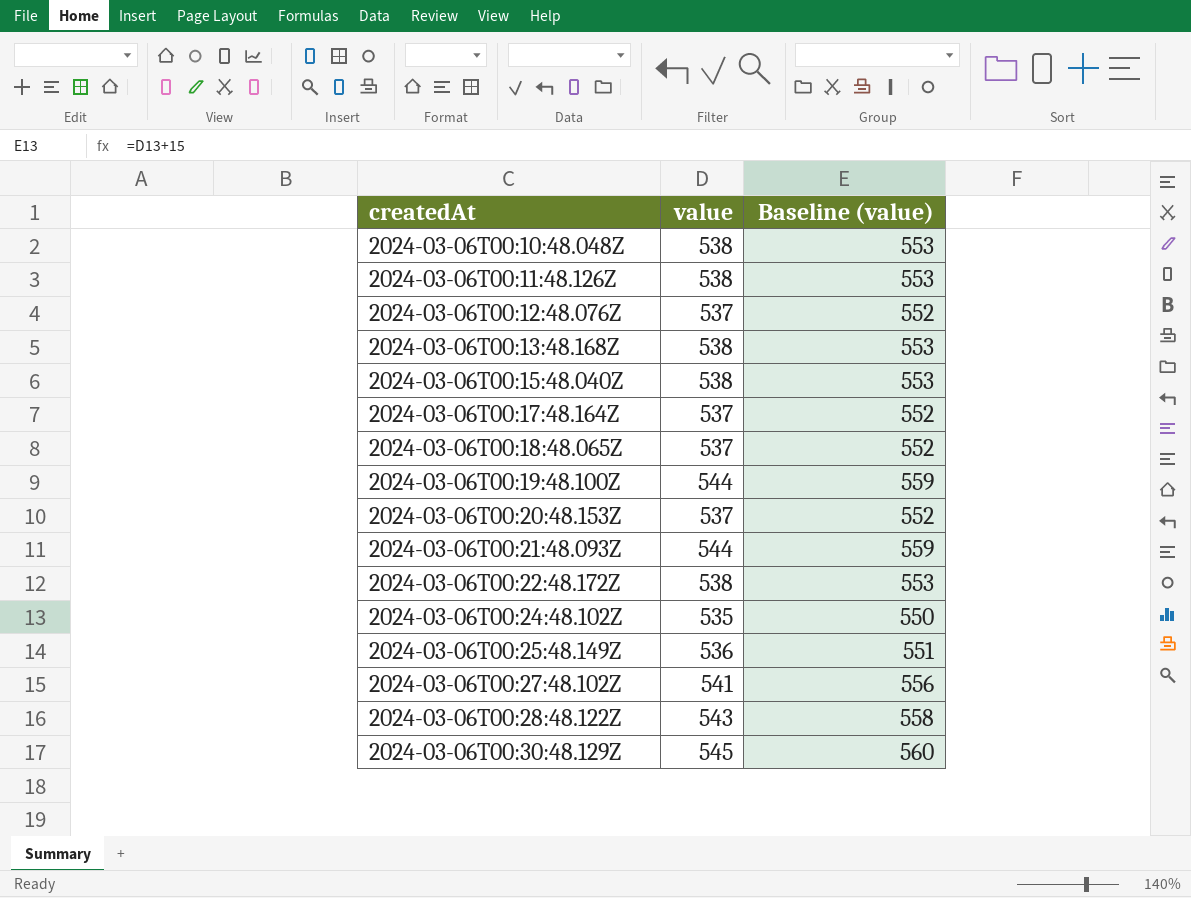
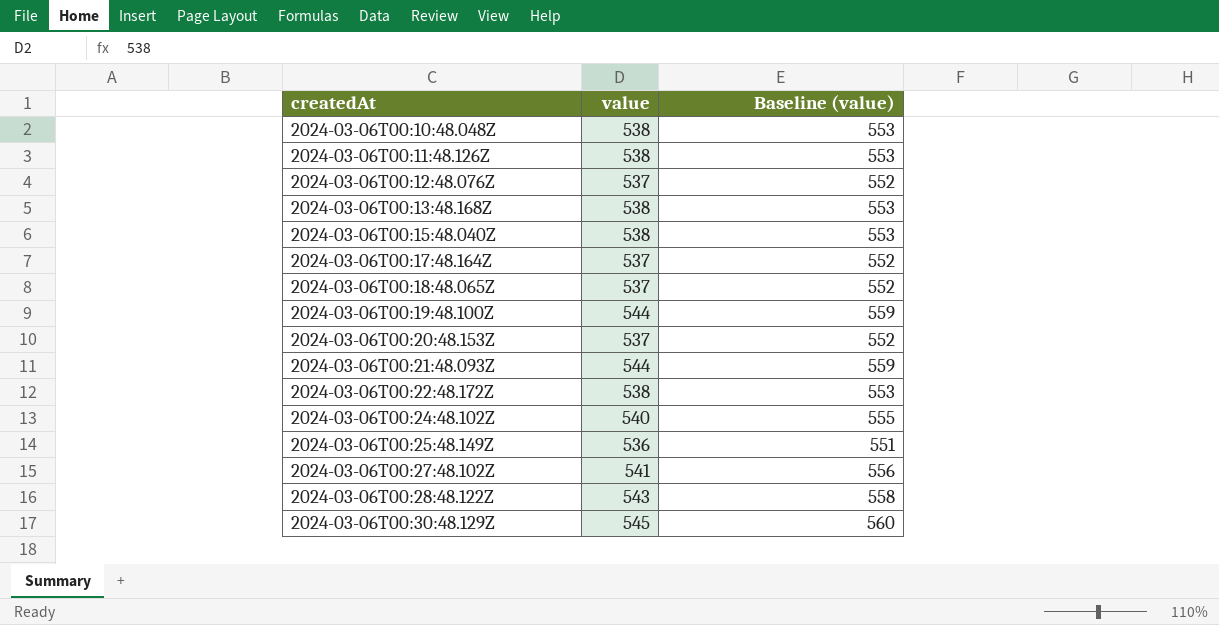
2024-03-06T00:24:48.102Z | value: 535 -> 540
2024-03-06T00:24:48.102Z | Baseline (value): 550 -> 555

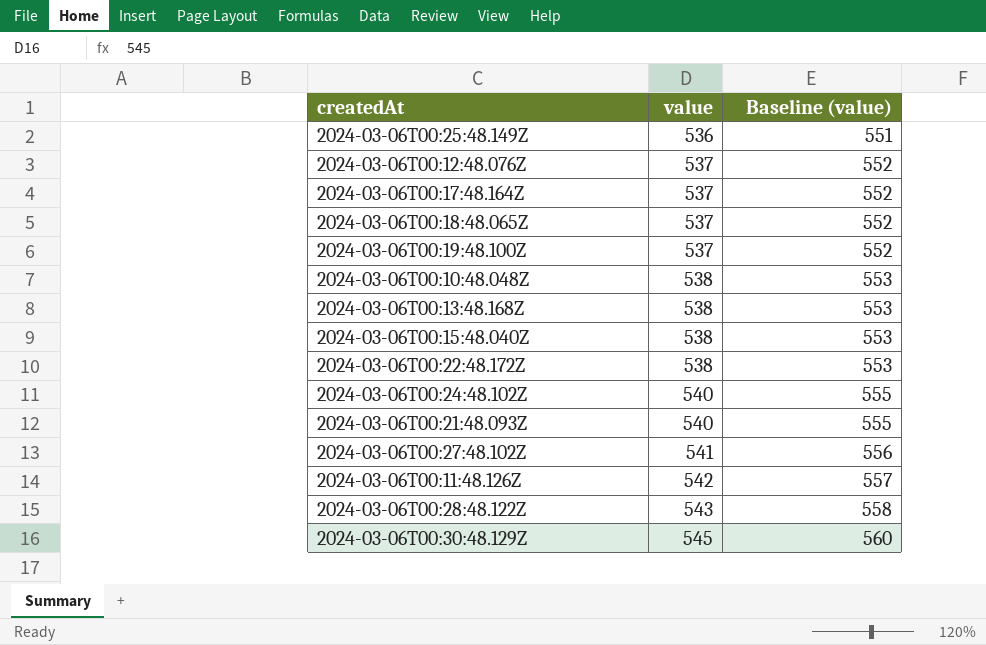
row order: createdAt ascending -> value ascending
row 2024-03-06T00:20:48.153Z: 537 | 552 -> none
2024-03-06T00:19:48.100Z | value: 544 -> 537
2024-03-06T00:19:48.100Z | Baseline (value): 559 -> 552
2024-03-06T00:21:48.093Z | value: 544 -> 540
2024-03-06T00:21:48.093Z | Baseline (value): 559 -> 555
2024-03-06T00:11:48.126Z | value: 538 -> 542
2024-03-06T00:11:48.126Z | Baseline (value): 553 -> 557

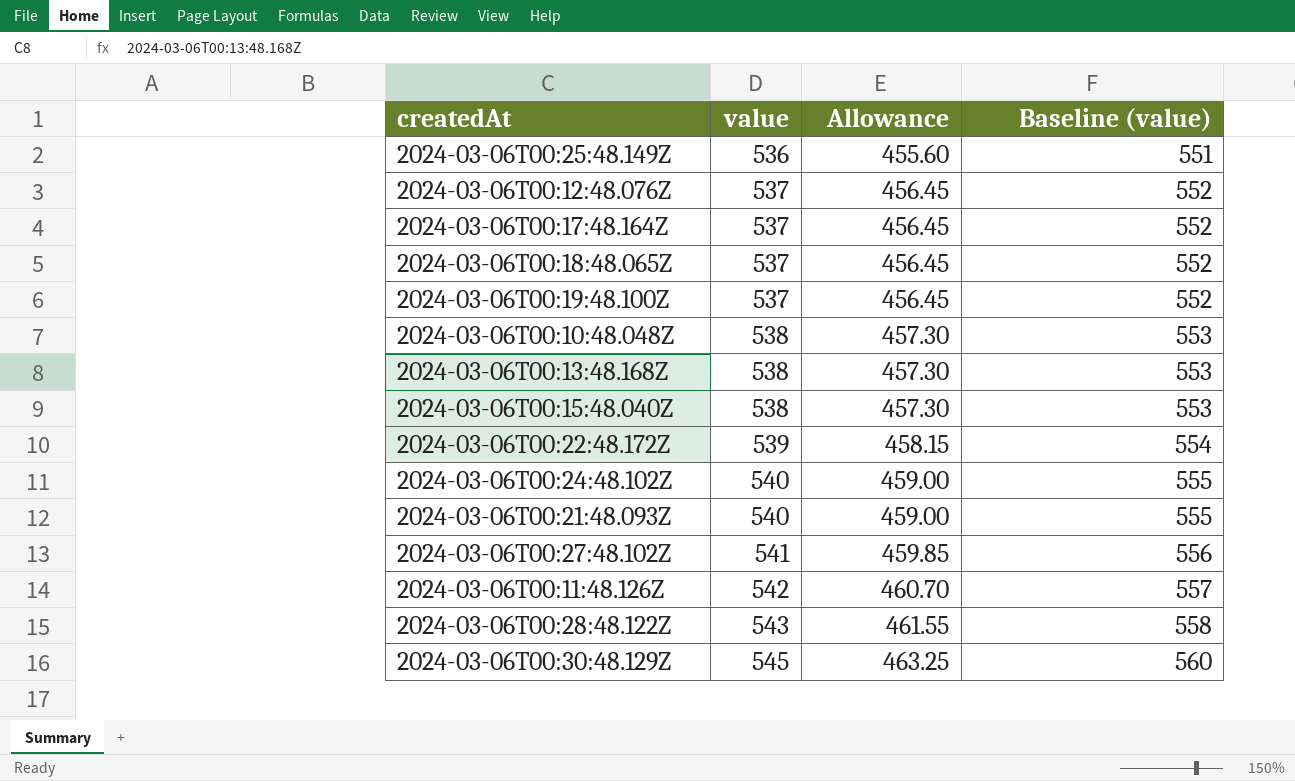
column Allowance | formula: none -> [value] * 0.85
2024-03-06T00:22:48.172Z | value: 538 -> 539
2024-03-06T00:22:48.172Z | Baseline (value): 553 -> 554

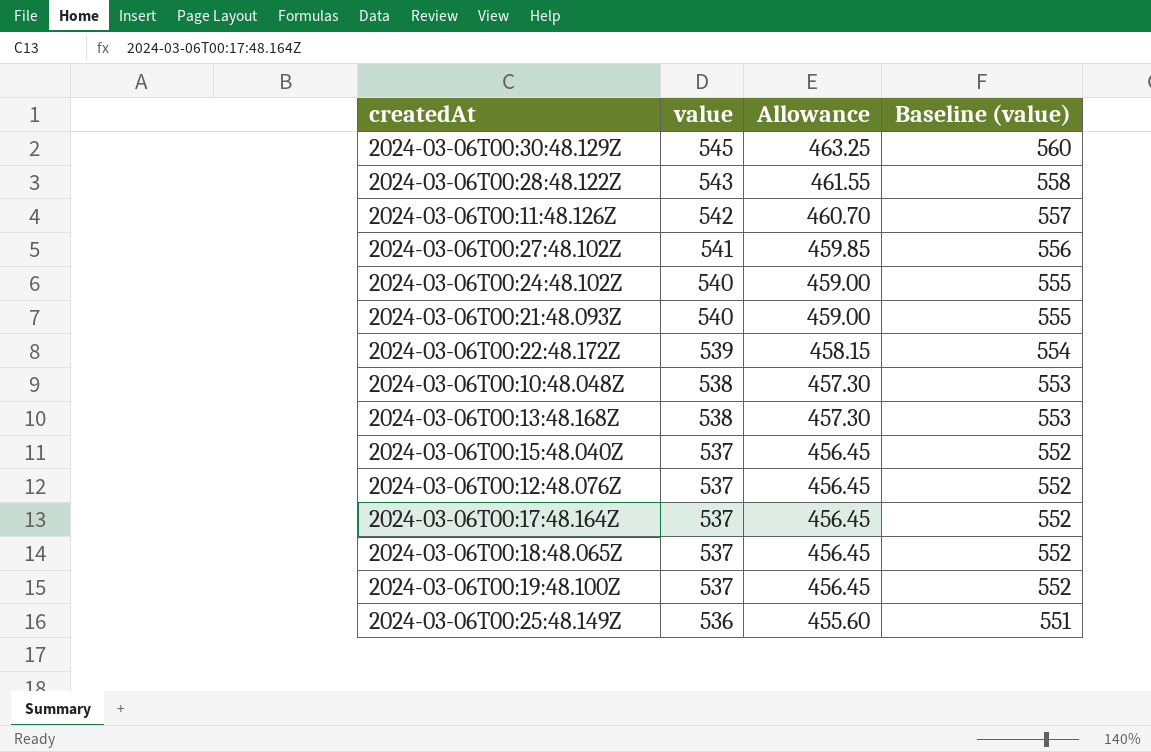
row order: value ascending -> value descending
2024-03-06T00:15:48.040Z | value: 538 -> 537
2024-03-06T00:15:48.040Z | Allowance: 457.30 -> 456.45
2024-03-06T00:15:48.040Z | Baseline (value): 553 -> 552

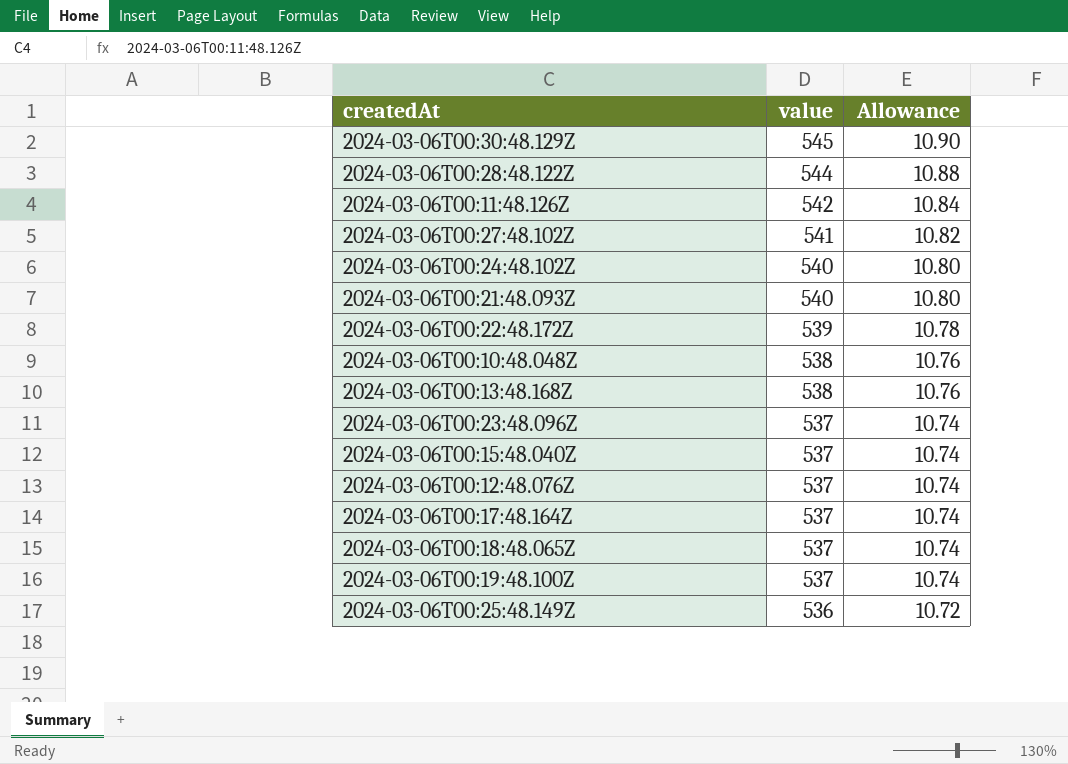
column Baseline (value) | formula: [value] + 15 -> none
column Allowance | formula: [value] * 0.85 -> [value] * 0.02
2024-03-06T00:28:48.122Z | value: 543 -> 544
row 2024-03-06T00:23:48.096Z: none -> 537 | 10.74

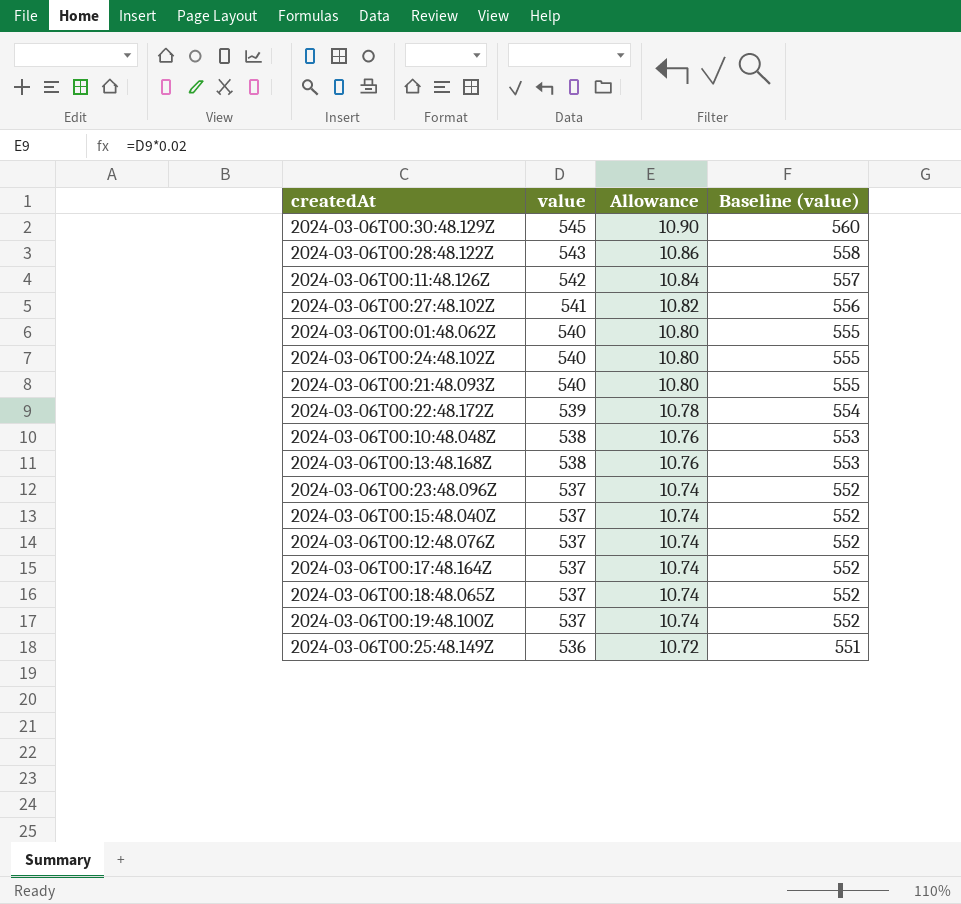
column Baseline (value) | formula: none -> [value] + 15
2024-03-06T00:28:48.122Z | value: 544 -> 543
2024-03-06T00:28:48.122Z | Allowance: 10.88 -> 10.86
row 2024-03-06T00:01:48.062Z: none -> 540 | 10.80 | 555

